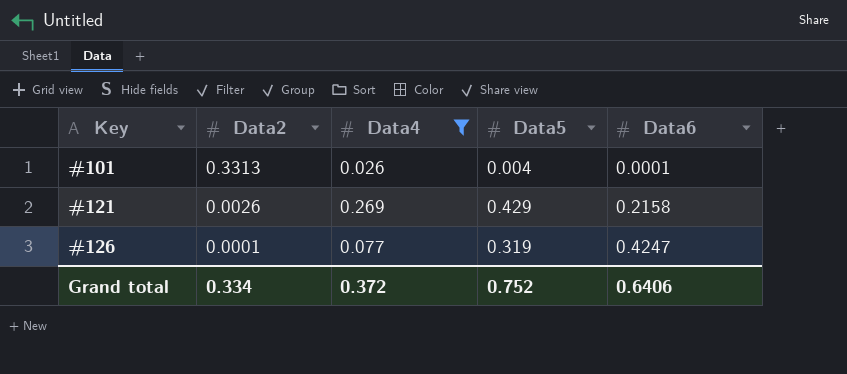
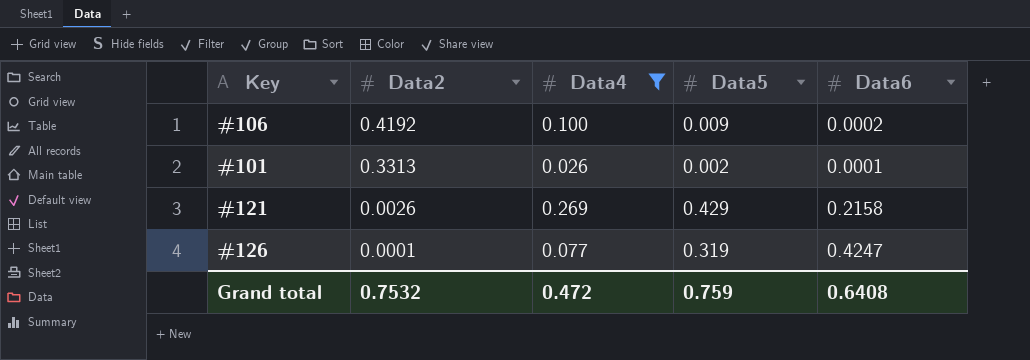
row #106: none -> 0.4192 | 0.100 | 0.009 | 0.0002
#101 | Data5: 0.004 -> 0.002
Grand total | Data2: 0.334 -> 0.7532
Grand total | Data4: 0.372 -> 0.472
Grand total | Data5: 0.752 -> 0.759
Grand total | Data6: 0.6406 -> 0.6408

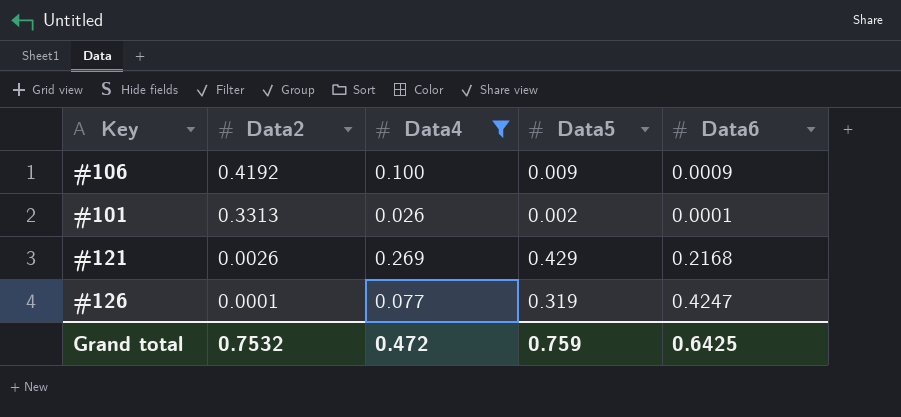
#106 | Data6: 0.0002 -> 0.0009
#121 | Data6: 0.2158 -> 0.2168
Grand total | Data6: 0.6408 -> 0.6425

